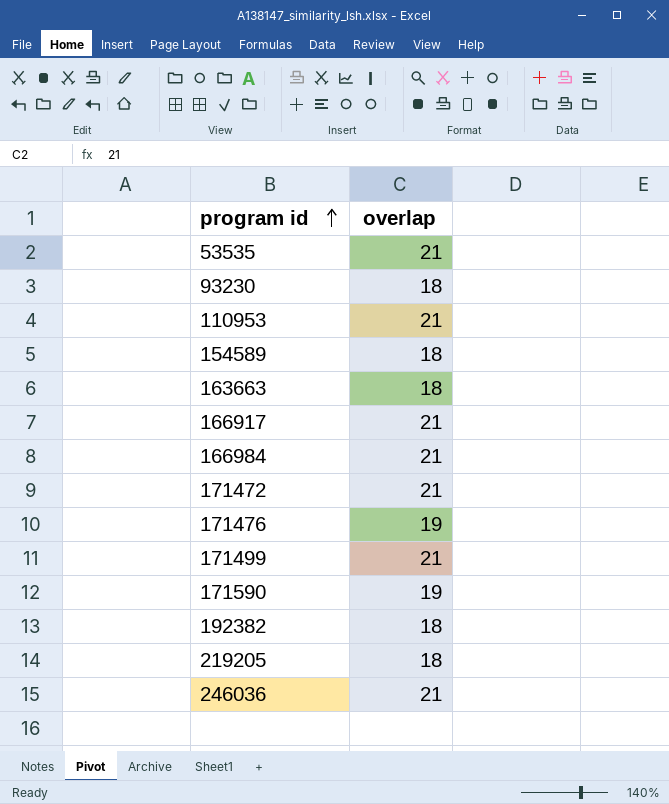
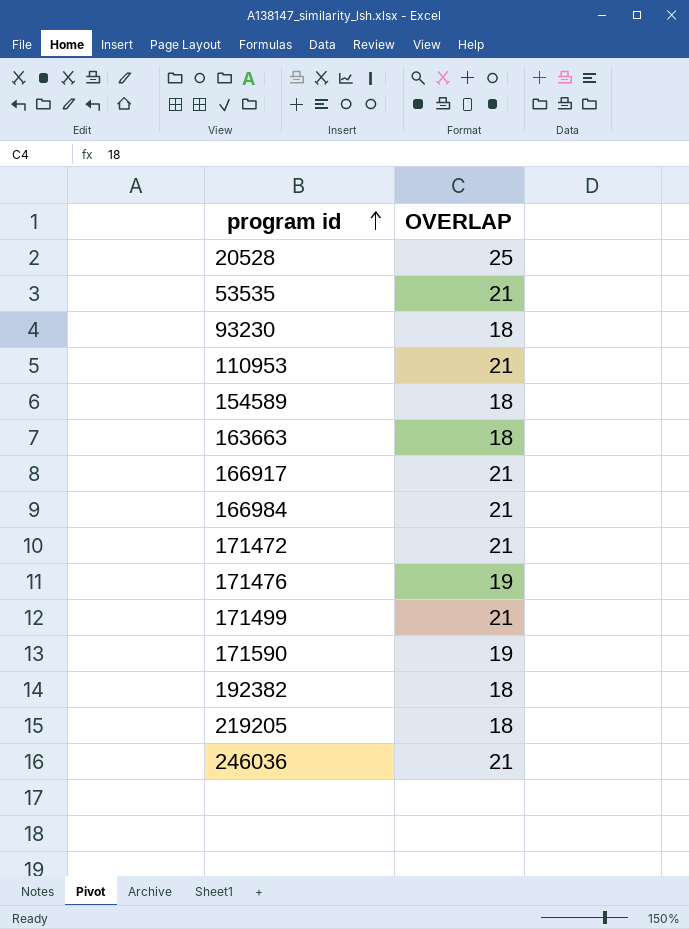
column name: overlap -> OVERLAP
row 20528: none -> 25

